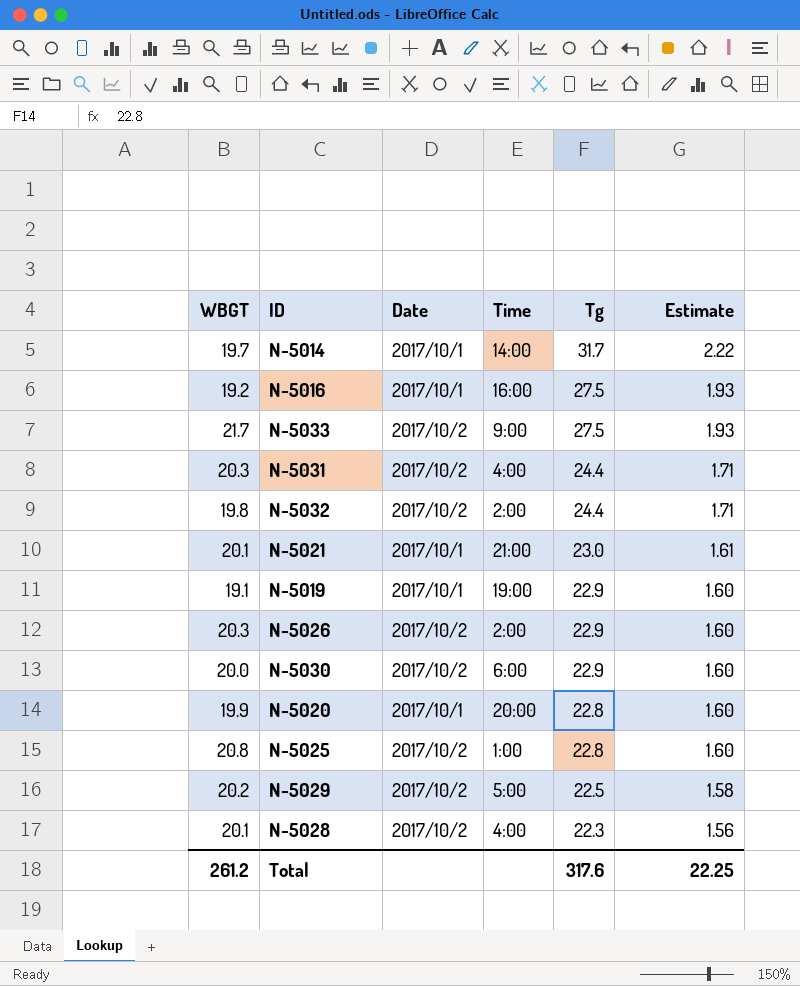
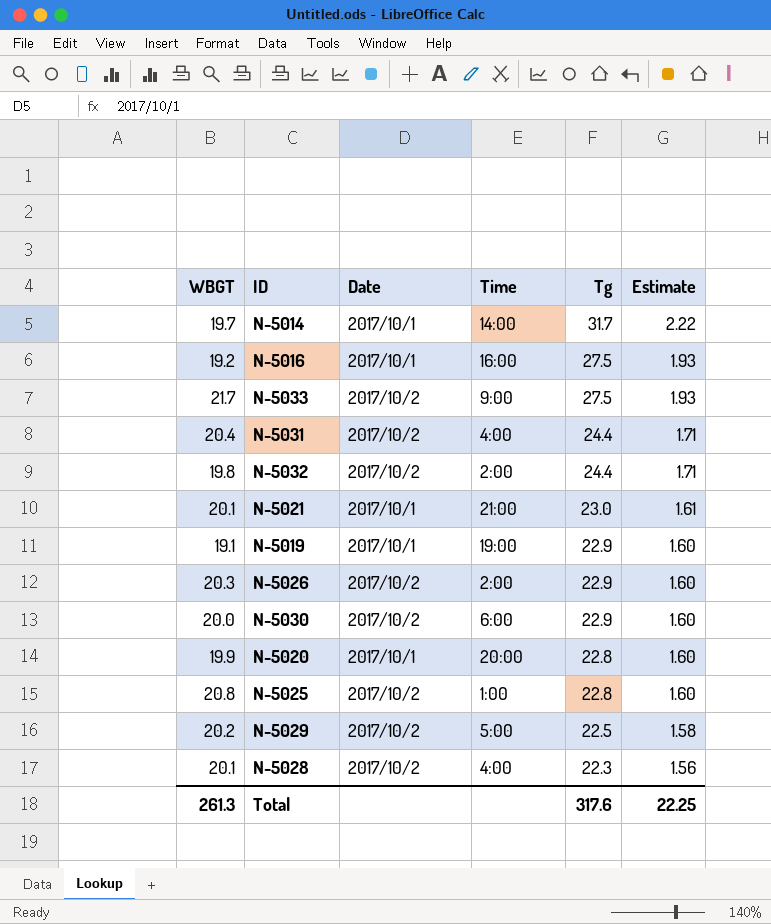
N-5031 | WBGT: 20.3 -> 20.4
Total | WBGT: 261.2 -> 261.3

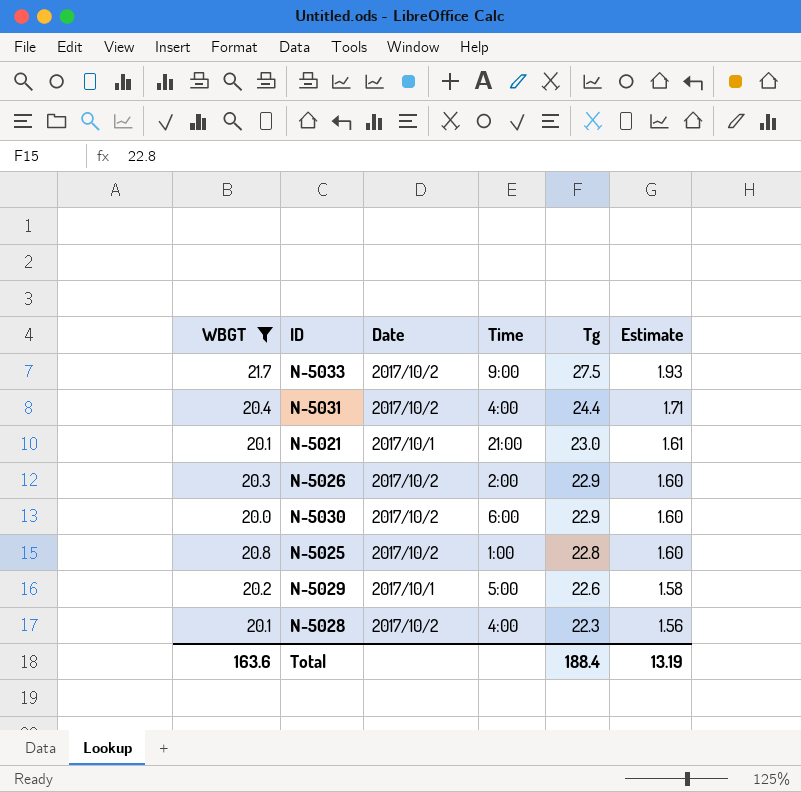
filter: none -> WBGT >= 20.0
N-5029 | Date: 2017/10/2 -> 2017/10/1
N-5029 | Tg: 22.5 -> 22.6
Total | WBGT: 261.3 -> 163.6
Total | Tg: 317.6 -> 188.4
Total | Estimate: 22.25 -> 13.19

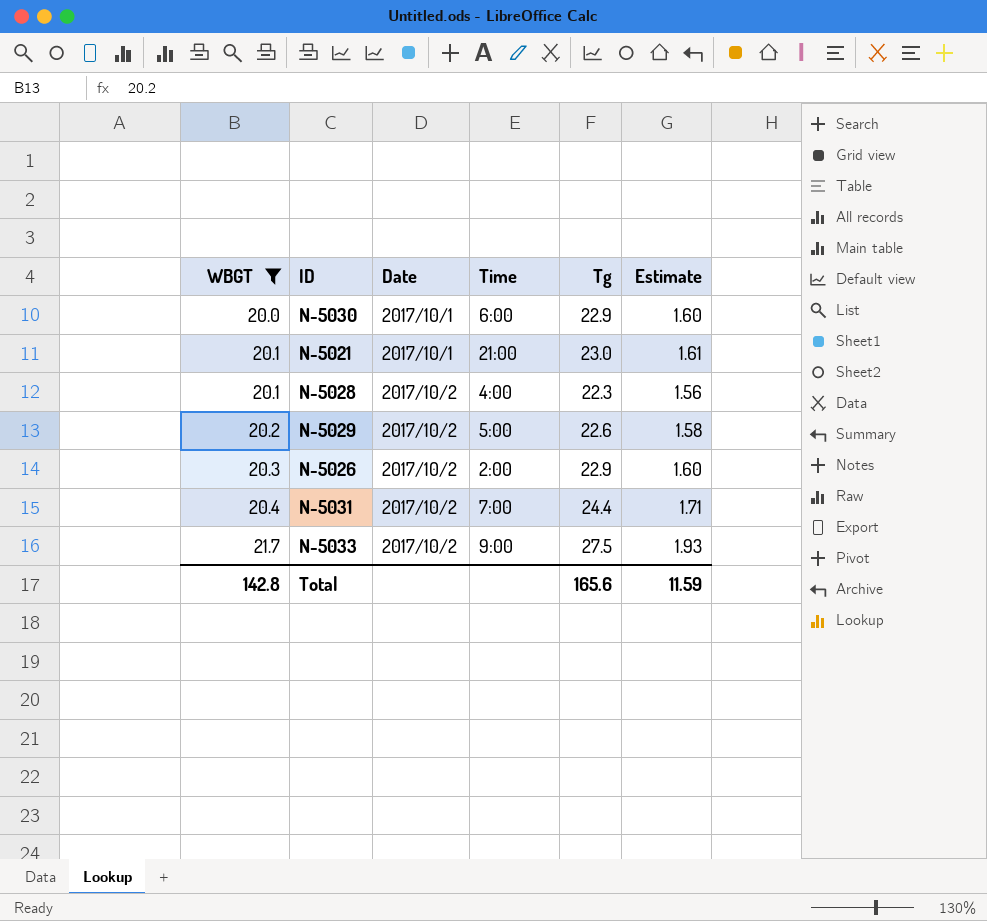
row order: Tg descending -> WBGT ascending
row N-5025: 20.8 | 2017/10/2 | 1:00 | 22.8 | 1.60 -> none
N-5030 | Date: 2017/10/2 -> 2017/10/1
N-5029 | Date: 2017/10/1 -> 2017/10/2
N-5031 | Time: 4:00 -> 7:00
Total | WBGT: 163.6 -> 142.8
Total | Tg: 188.4 -> 165.6
Total | Estimate: 13.19 -> 11.59

